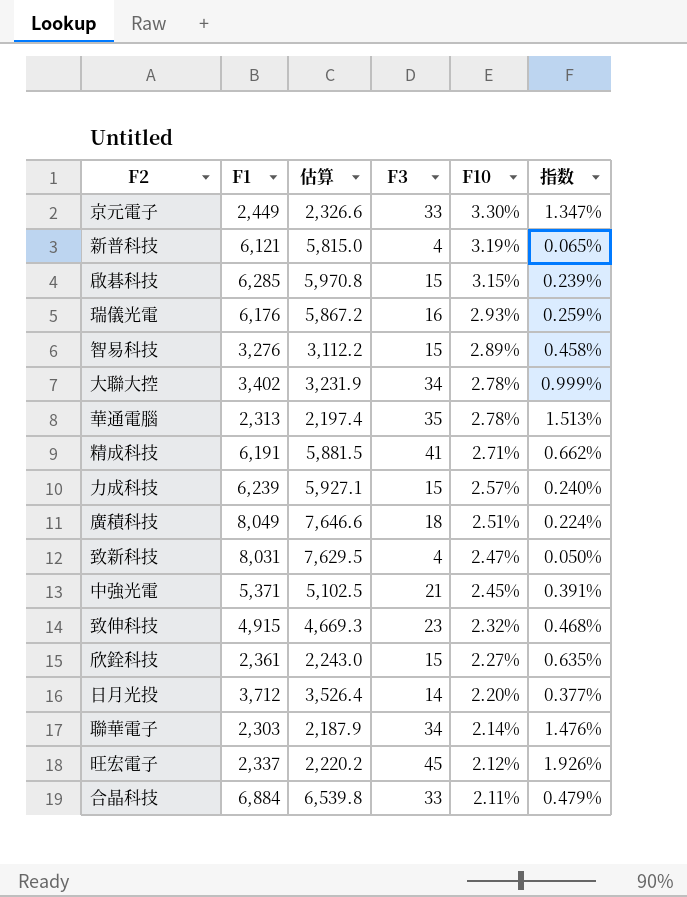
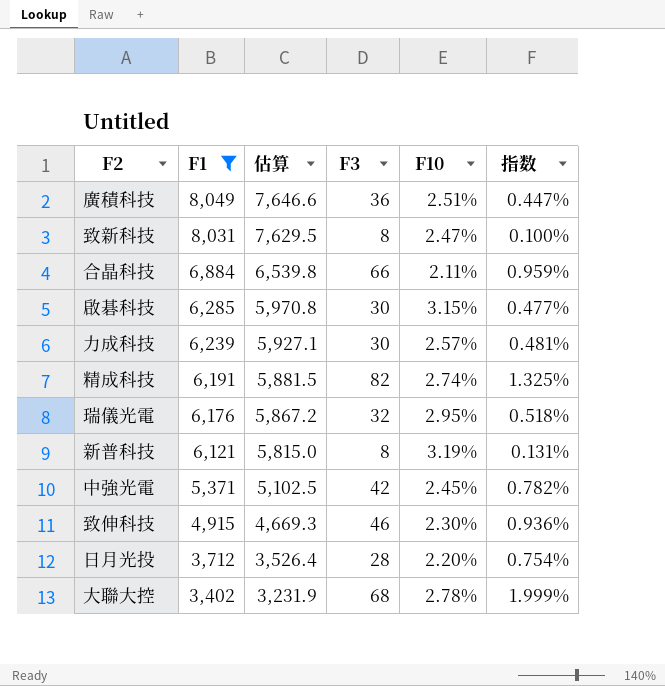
filter: none -> F1 >= 3,402
row order: F10 descending -> F1 descending
廣積科技 | F3: 18 -> 36
廣積科技 | 指数: 0.224% -> 0.447%
致新科技 | F3: 4 -> 8
致新科技 | 指数: 0.050% -> 0.100%
合晶科技 | F3: 33 -> 66
合晶科技 | 指数: 0.479% -> 0.959%
啟碁科技 | F3: 15 -> 30
啟碁科技 | 指数: 0.239% -> 0.477%
力成科技 | F3: 15 -> 30
力成科技 | 指数: 0.240% -> 0.481%
精成科技 | F3: 41 -> 82
精成科技 | F10: 2.71% -> 2.74%
精成科技 | 指数: 0.662% -> 1.325%
瑞儀光電 | F3: 16 -> 32
瑞儀光電 | F10: 2.93% -> 2.95%
瑞儀光電 | 指数: 0.259% -> 0.518%
新普科技 | F3: 4 -> 8
新普科技 | 指数: 0.065% -> 0.131%
中強光電 | F3: 21 -> 42
中強光電 | 指数: 0.391% -> 0.782%
致伸科技 | F3: 23 -> 46
致伸科技 | F10: 2.32% -> 2.30%
致伸科技 | 指数: 0.468% -> 0.936%
日月光投 | F3: 14 -> 28
日月光投 | 指数: 0.377% -> 0.754%
大聯大控 | F3: 34 -> 68
大聯大控 | 指数: 0.999% -> 1.999%

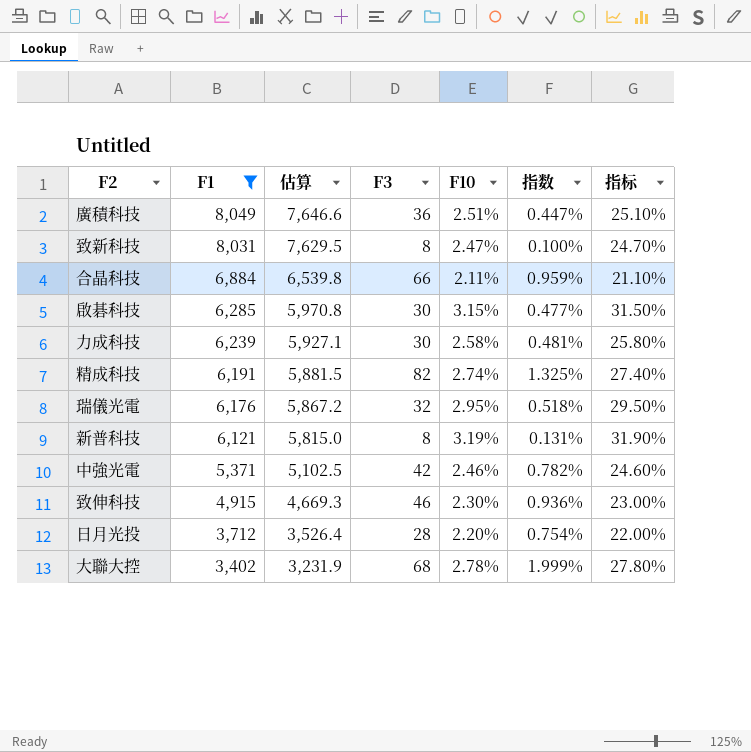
column 指标 | formula: none -> [F10] * 10
力成科技 | F10: 2.57% -> 2.58%
中強光電 | F10: 2.45% -> 2.46%

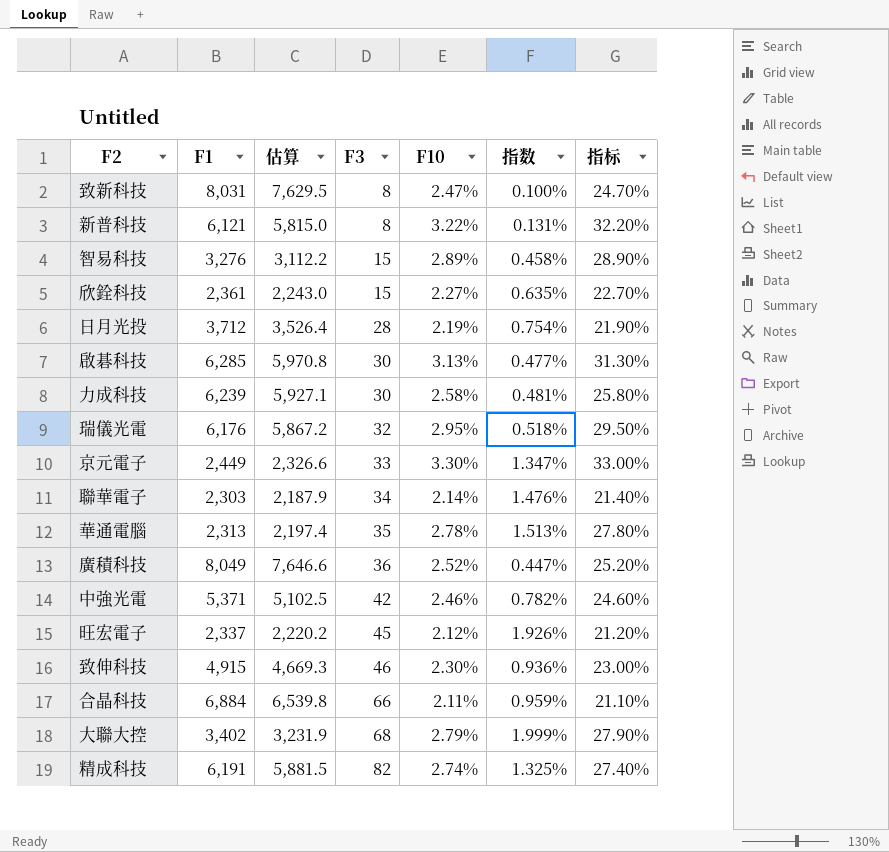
filter: F1 >= 3,402 -> none
row order: F1 descending -> F3 ascending
新普科技 | F10: 3.19% -> 3.22%
新普科技 | 指标: 31.90% -> 32.20%
日月光投 | F10: 2.20% -> 2.19%
日月光投 | 指标: 22.00% -> 21.90%
啟碁科技 | F10: 3.15% -> 3.13%
啟碁科技 | 指标: 31.50% -> 31.30%
廣積科技 | F10: 2.51% -> 2.52%
廣積科技 | 指标: 25.10% -> 25.20%
大聯大控 | F10: 2.78% -> 2.79%
大聯大控 | 指标: 27.80% -> 27.90%

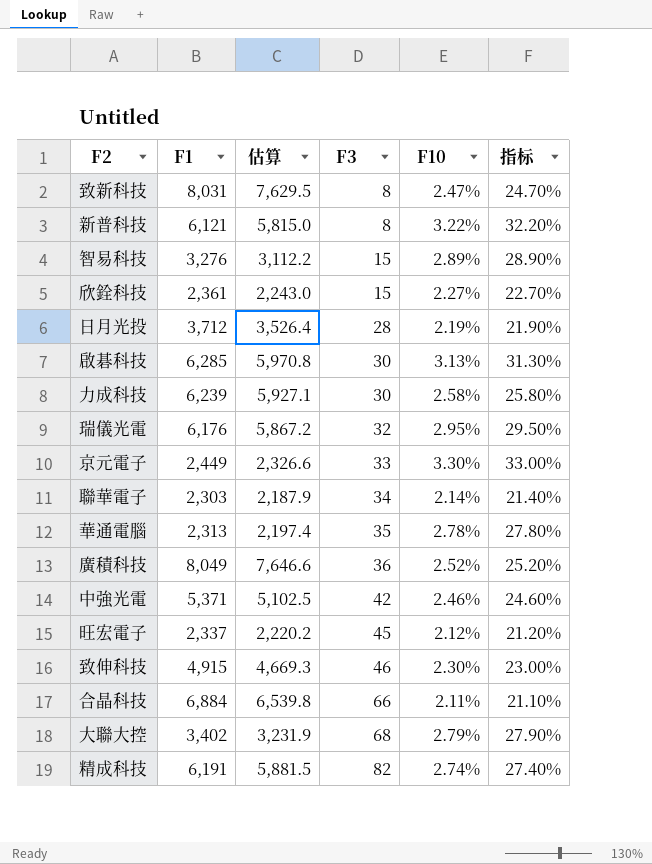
column 指数 | formula: [F3] / [F1] -> none

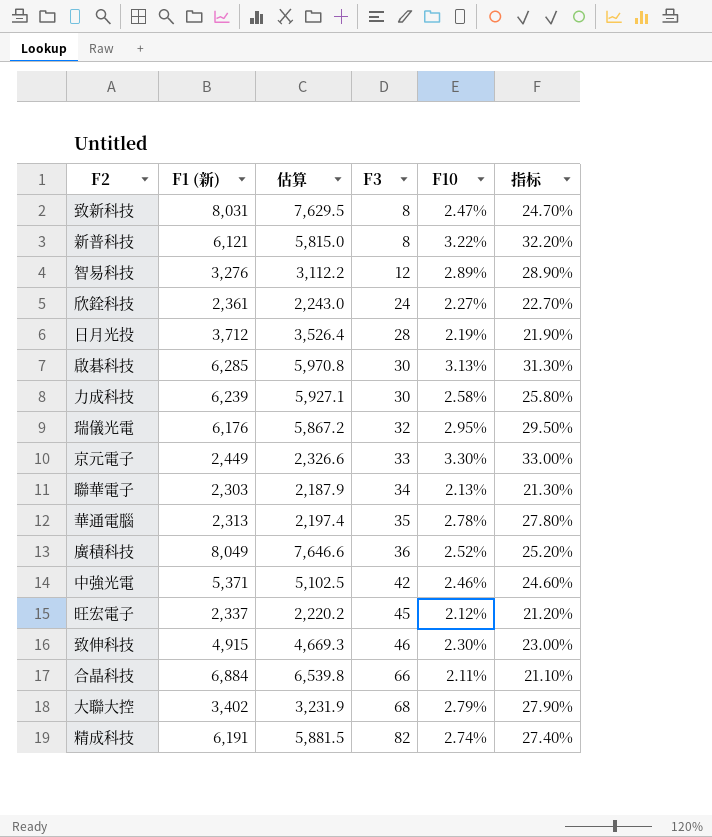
column name: F1 -> F1 (新)
智易科技 | F3: 15 -> 12
欣銓科技 | F3: 15 -> 24
聯華電子 | F10: 2.14% -> 2.13%
聯華電子 | 指标: 21.40% -> 21.30%

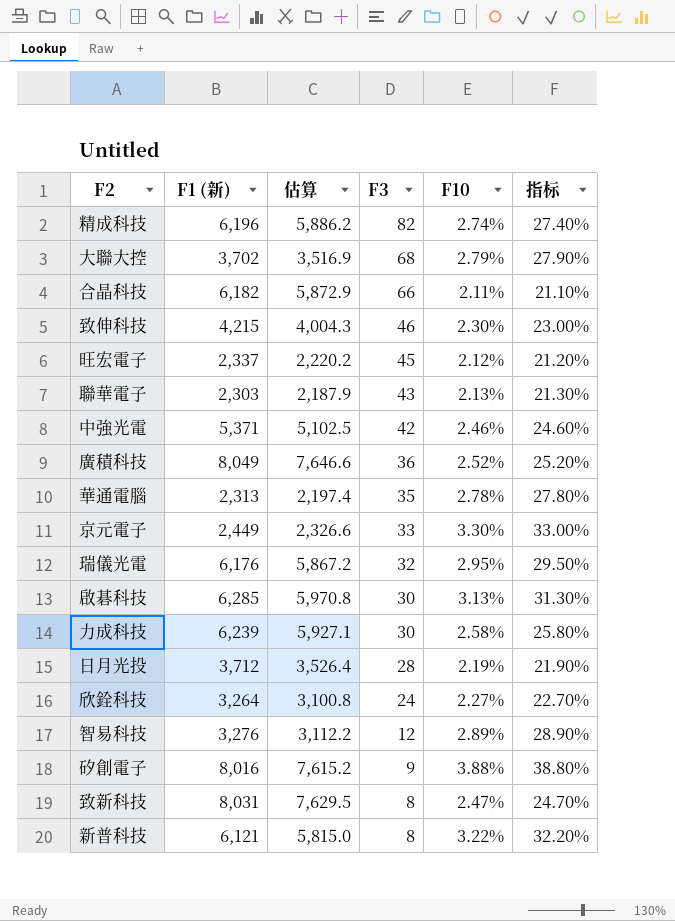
row order: F3 ascending -> F3 descending
精成科技 | F1 (新): 6,191 -> 6,196
精成科技 | 估算: 5,881.5 -> 5,886.2
大聯大控 | F1 (新): 3,402 -> 3,702
大聯大控 | 估算: 3,231.9 -> 3,516.9
合晶科技 | F1 (新): 6,884 -> 6,182
合晶科技 | 估算: 6,539.8 -> 5,872.9
致伸科技 | F1 (新): 4,915 -> 4,215
致伸科技 | 估算: 4,669.3 -> 4,004.3
聯華電子 | F3: 34 -> 43
欣銓科技 | F1 (新): 2,361 -> 3,264
欣銓科技 | 估算: 2,243.0 -> 3,100.8
row 矽創電子: none -> 8,016 | 7,615.2 | 9 | 3.88% | 38.80%

